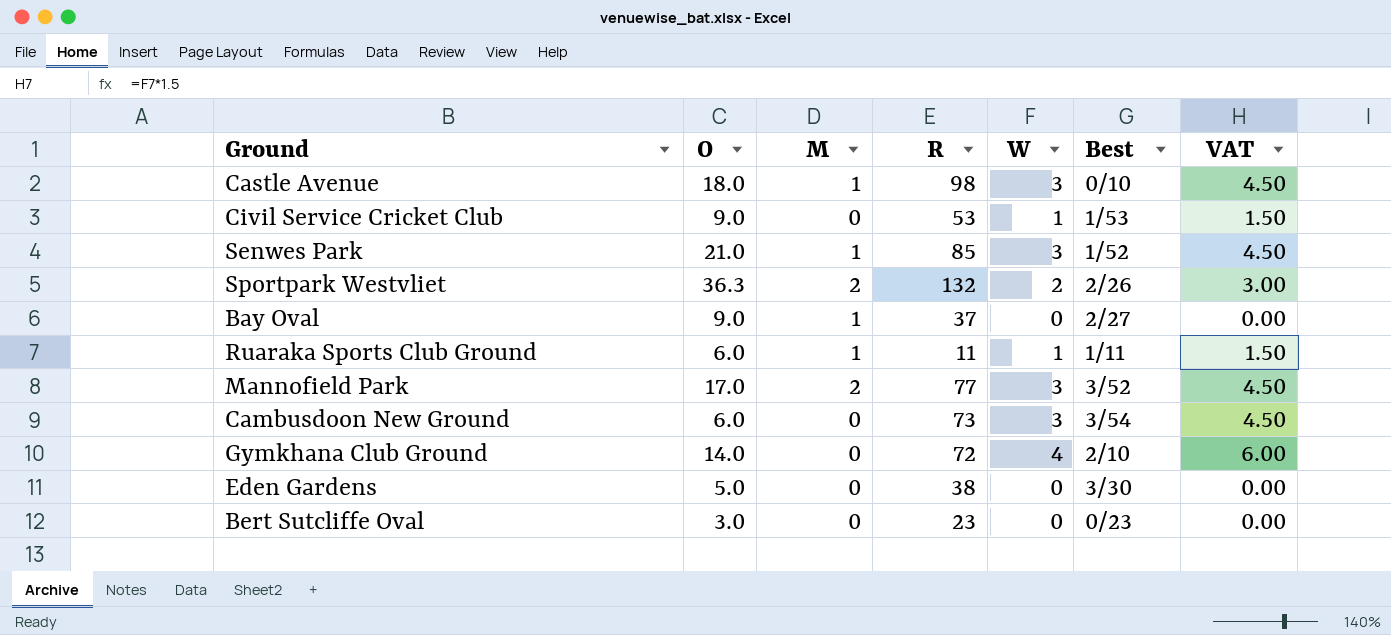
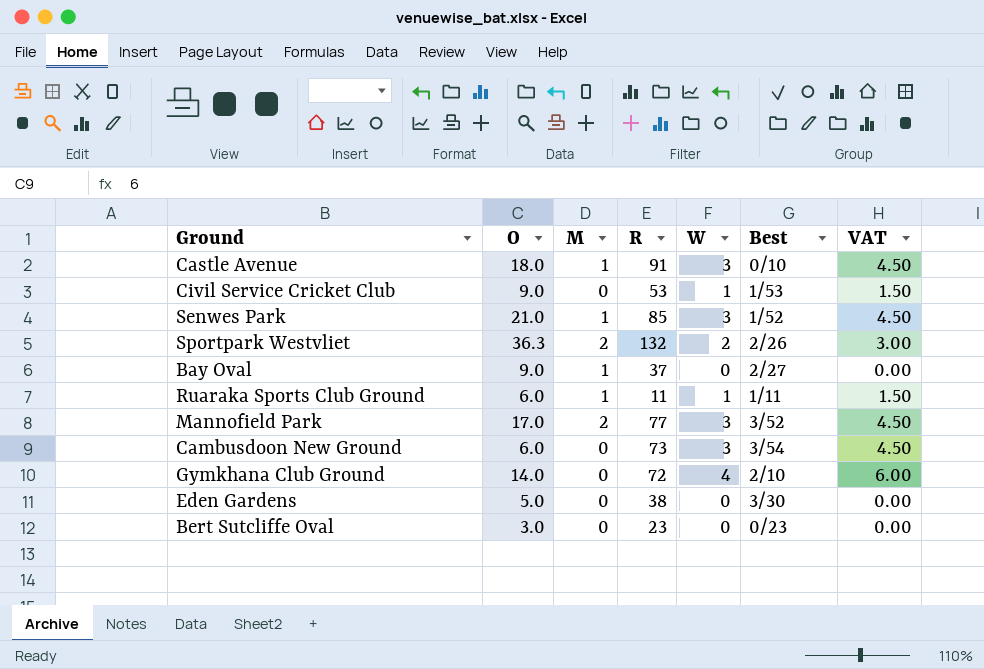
Castle Avenue | R: 98 -> 91

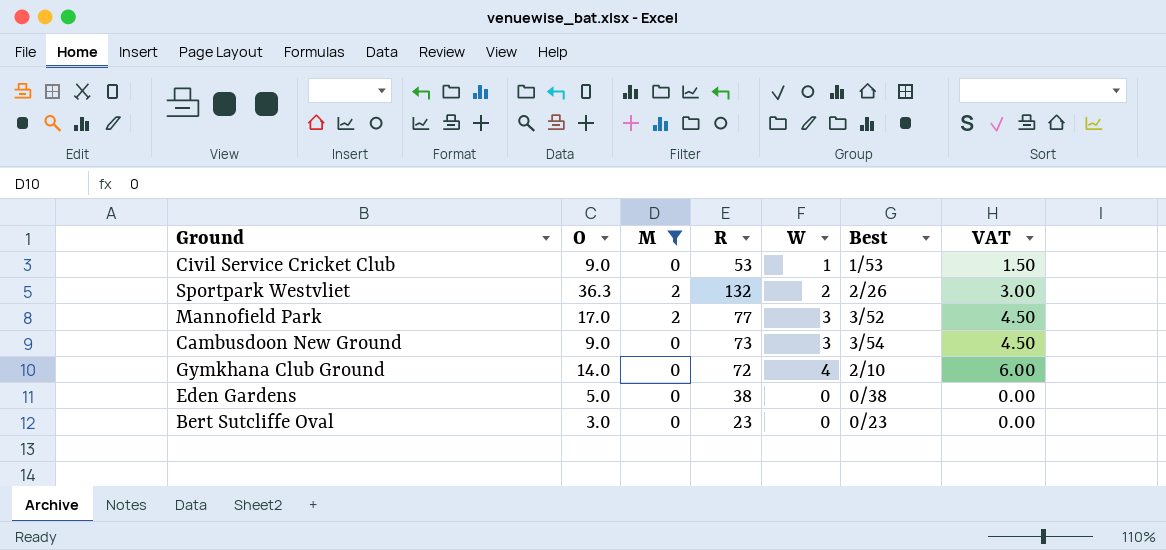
filter: none -> M != 1
Cambusdoon New Ground | O: 6.0 -> 9.0
Eden Gardens | Best: 3/30 -> 0/38

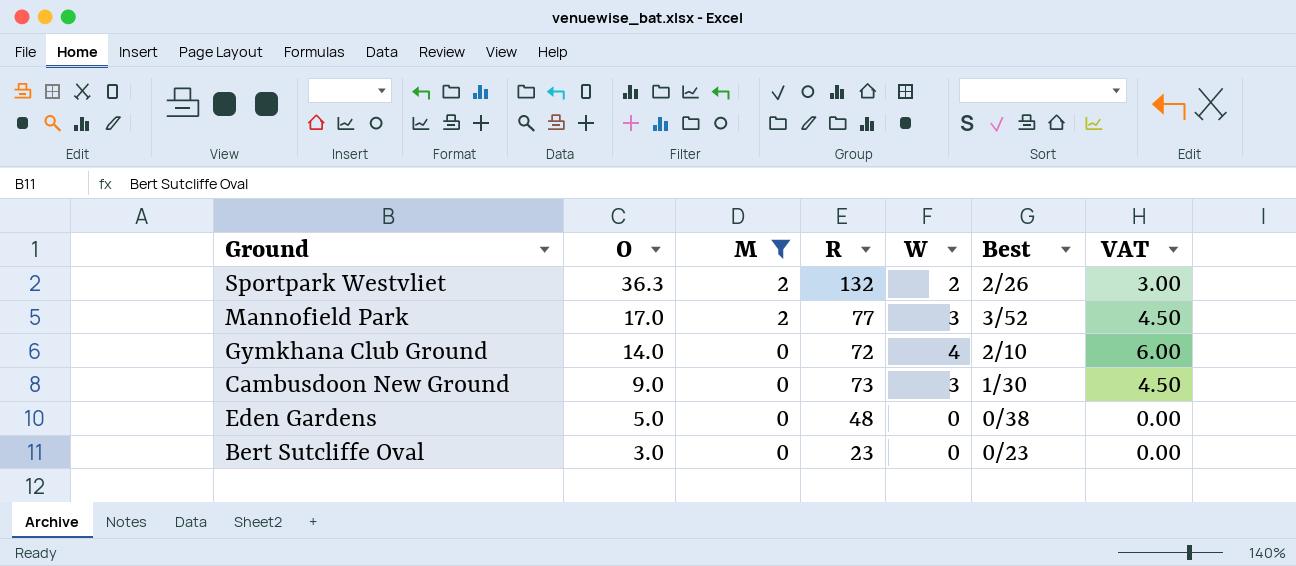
row order: none -> O descending
row Civil Service Cricket Club: 9.0 | 0 | 53 | 1 | 1/53 | 1.50 -> none
Cambusdoon New Ground | Best: 3/54 -> 1/30
Eden Gardens | R: 38 -> 48

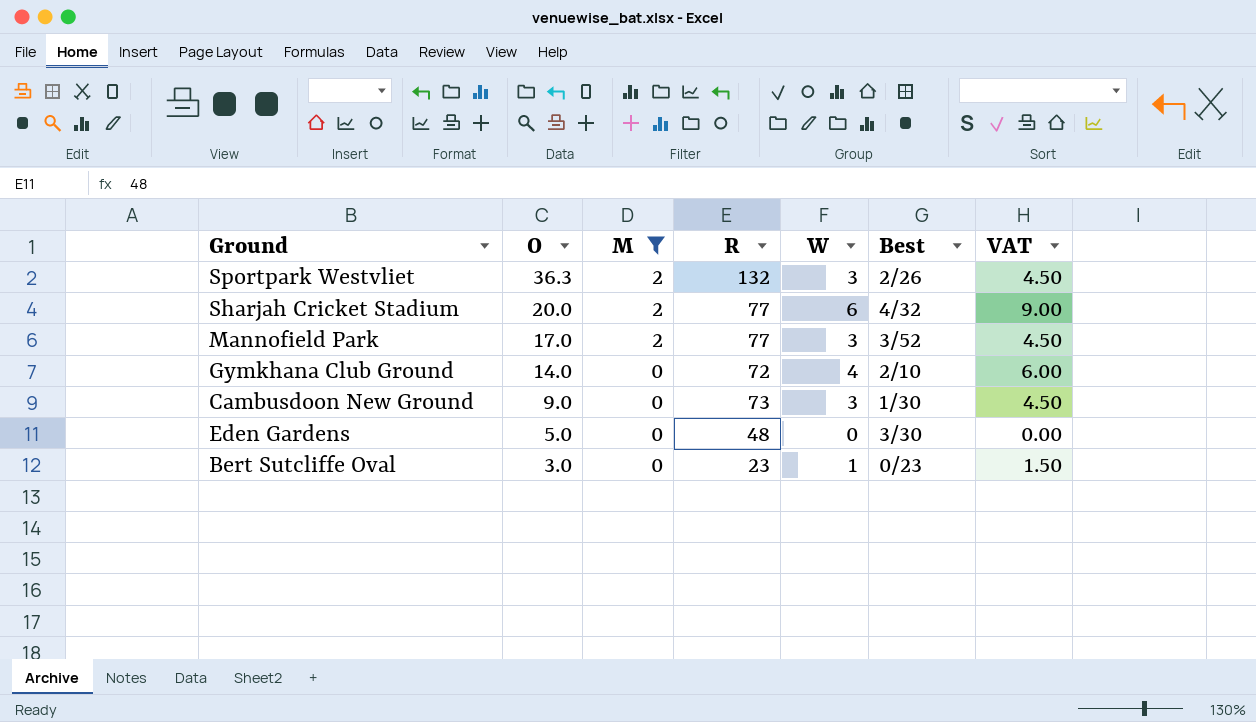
Sportpark Westvliet | W: 2 -> 3
Sportpark Westvliet | VAT: 3.00 -> 4.50
row Sharjah Cricket Stadium: none -> 20.0 | 2 | 77 | 6 | 4/32 | 9.00
Eden Gardens | Best: 0/38 -> 3/30
Bert Sutcliffe Oval | W: 0 -> 1
Bert Sutcliffe Oval | VAT: 0.00 -> 1.50

